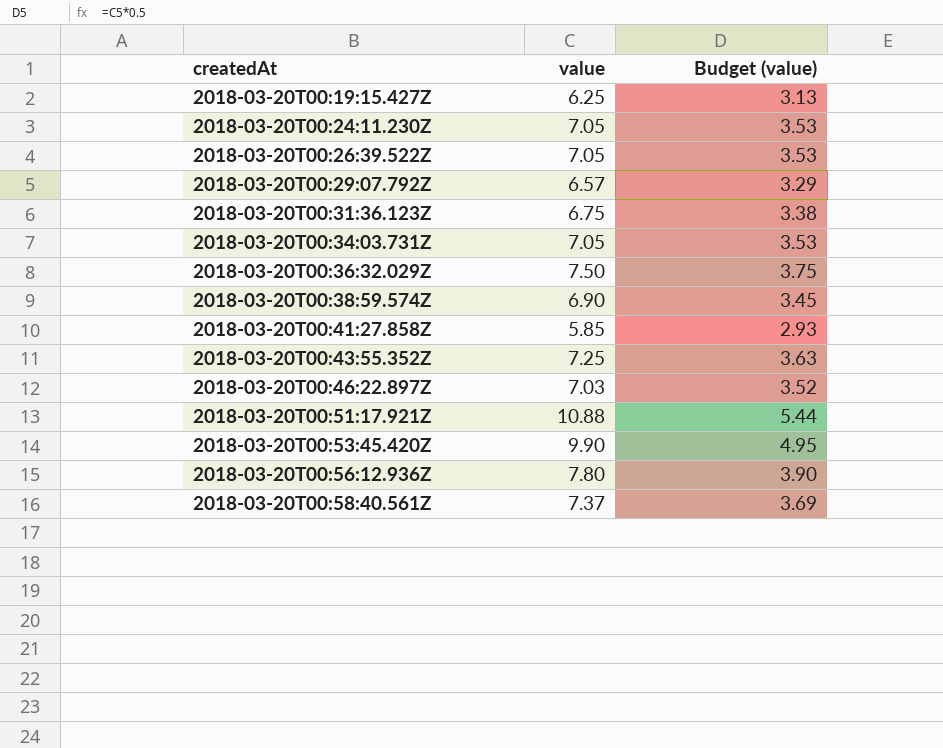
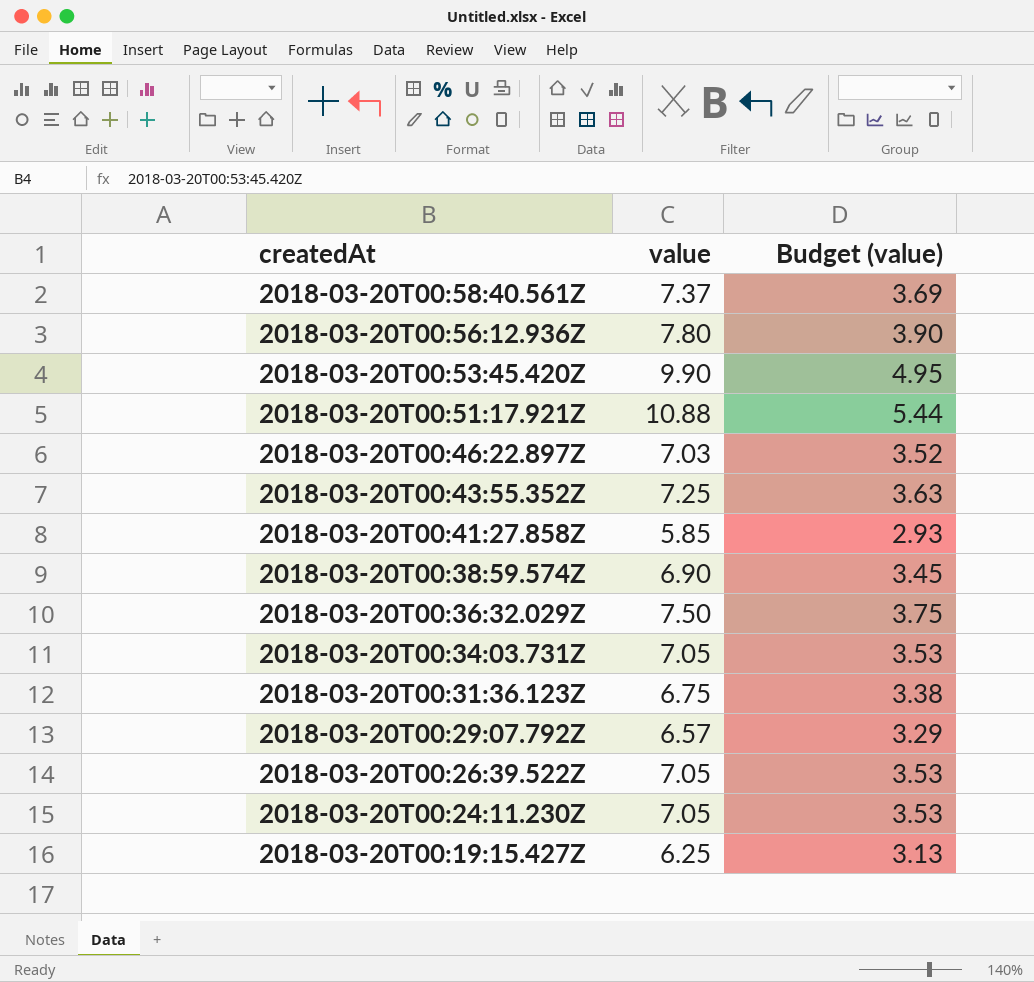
row order: createdAt ascending -> createdAt descending

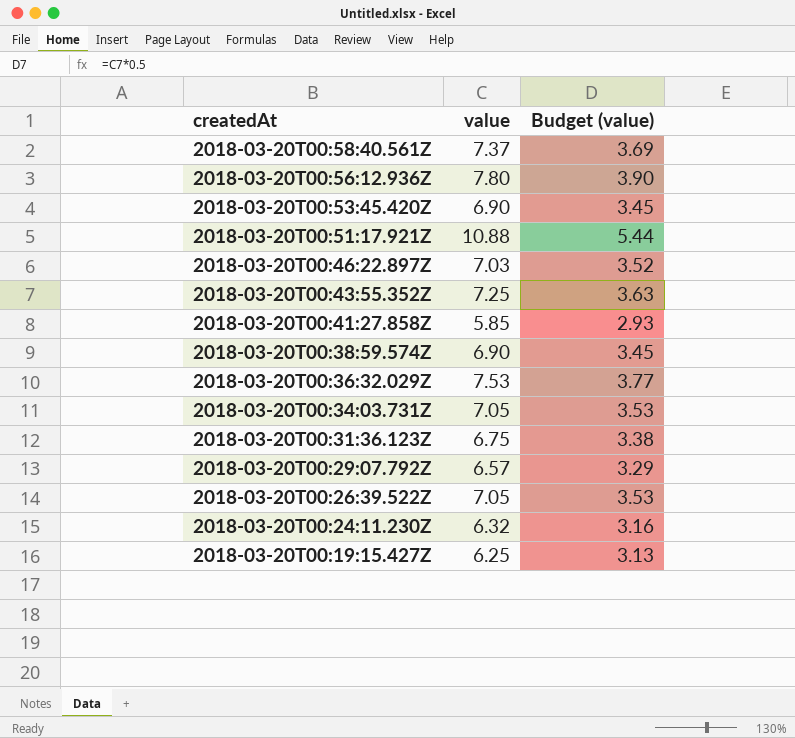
2018-03-20T00:53:45.420Z | value: 9.90 -> 6.90
2018-03-20T00:53:45.420Z | Budget (value): 4.95 -> 3.45
2018-03-20T00:36:32.029Z | value: 7.50 -> 7.53
2018-03-20T00:36:32.029Z | Budget (value): 3.75 -> 3.77
2018-03-20T00:24:11.230Z | value: 7.05 -> 6.32
2018-03-20T00:24:11.230Z | Budget (value): 3.53 -> 3.16

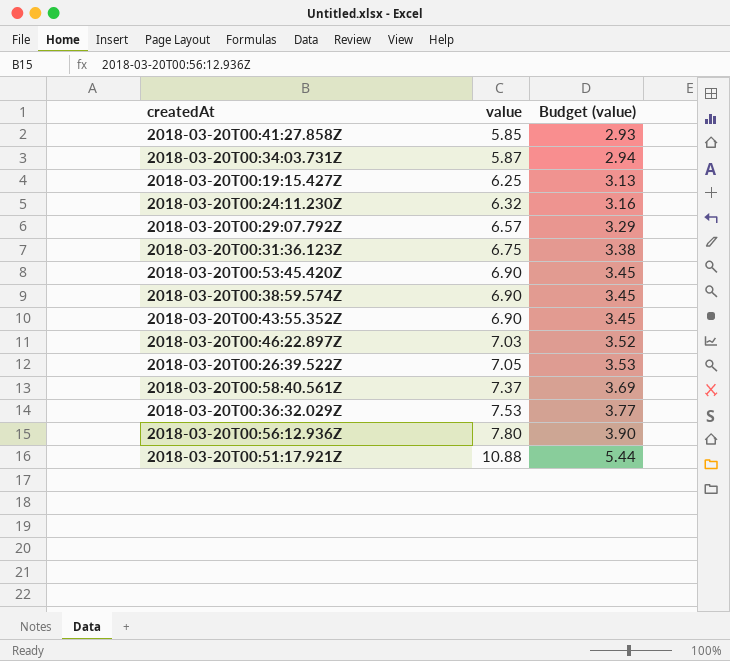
row order: createdAt descending -> value ascending
2018-03-20T00:34:03.731Z | value: 7.05 -> 5.87
2018-03-20T00:34:03.731Z | Budget (value): 3.53 -> 2.94
2018-03-20T00:43:55.352Z | value: 7.25 -> 6.90
2018-03-20T00:43:55.352Z | Budget (value): 3.63 -> 3.45

